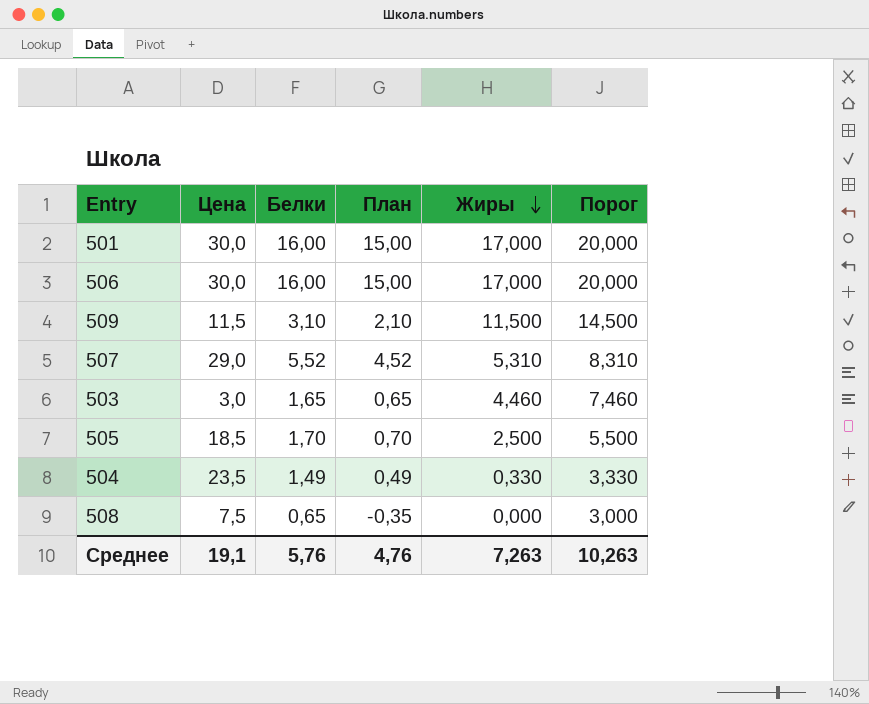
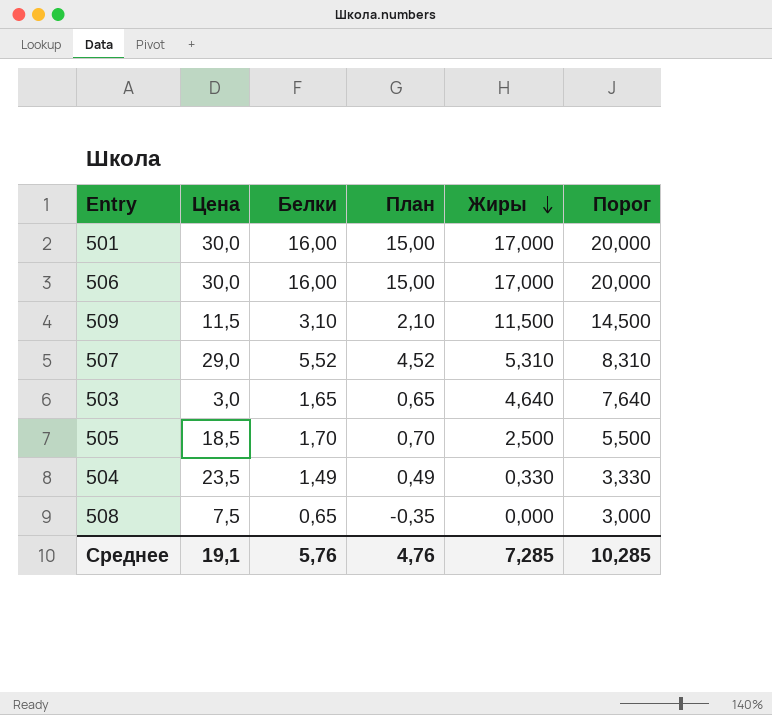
503 | Жиры: 4,460 -> 4,640
503 | Порог: 7,460 -> 7,640
Среднее | Жиры: 7,263 -> 7,285
Среднее | Порог: 10,263 -> 10,285

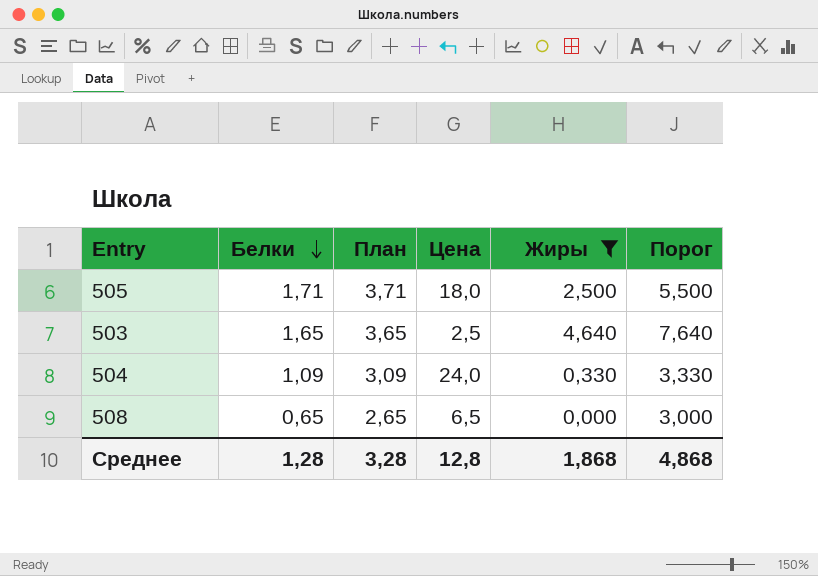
filter: none -> Жиры <= 4,640
row order: Жиры descending -> Белки descending
column План | formula: [Белки] - 1 -> [Белки] + 2
column Цена | position: 2 -> 4
505 | Белки: 1,70 -> 1,71
505 | Цена: 18,5 -> 18,0
503 | Цена: 3,0 -> 2,5
504 | Белки: 1,49 -> 1,09
504 | Цена: 23,5 -> 24,0
508 | Цена: 7,5 -> 6,5
Среднее | Белки: 5,76 -> 1,28
Среднее | План: 4,76 -> 3,28
Среднее | Цена: 19,1 -> 12,8
Среднее | Жиры: 7,285 -> 1,868
Среднее | Порог: 10,285 -> 4,868

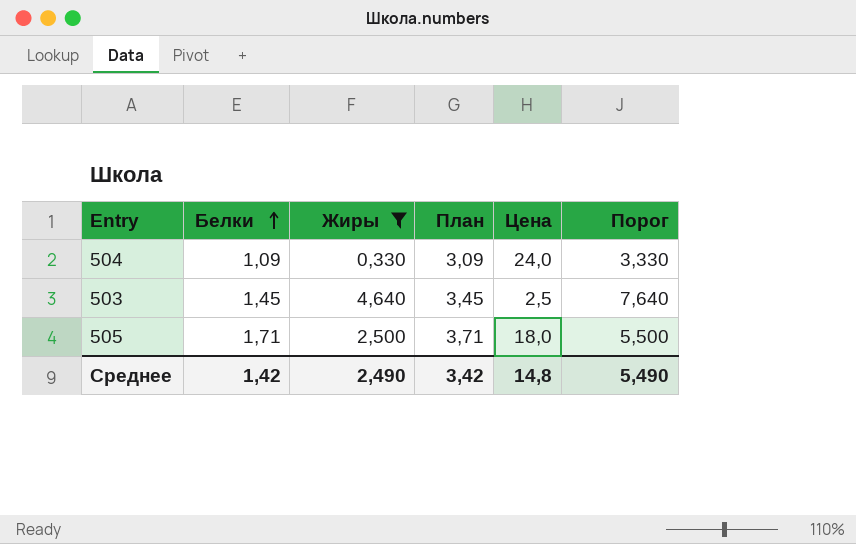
row order: Белки descending -> Белки ascending
column Жиры | position: 5 -> 3
row 508: 0,65 | 2,65 | 6,5 | 0,000 | 3,000 -> none
503 | Белки: 1,65 -> 1,45
503 | План: 3,65 -> 3,45
Среднее | Белки: 1,28 -> 1,42
Среднее | Жиры: 1,868 -> 2,490
Среднее | План: 3,28 -> 3,42
Среднее | Цена: 12,8 -> 14,8
Среднее | Порог: 4,868 -> 5,490

